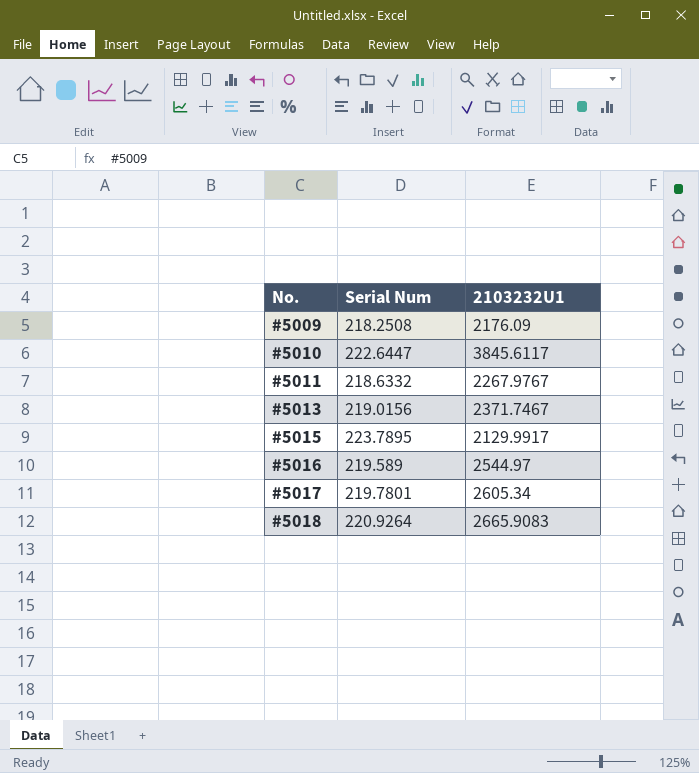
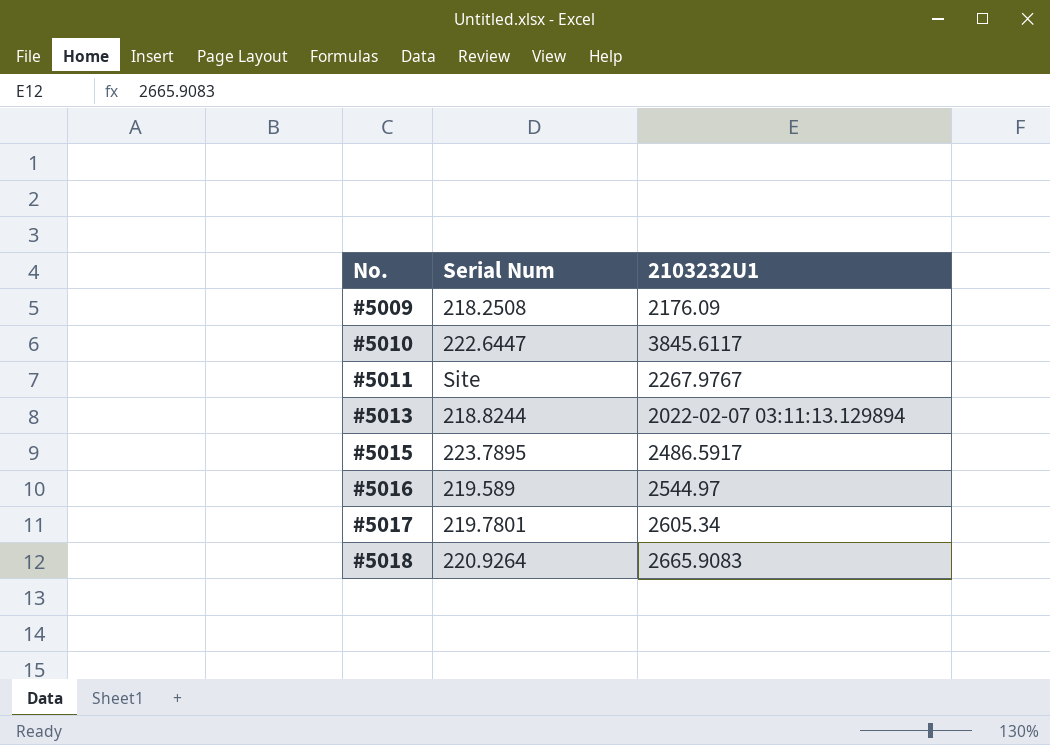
#5011 | Serial Num: 218.6332 -> Site
#5013 | Serial Num: 219.0156 -> 218.8244
#5013 | 2103232U1: 2371.7467 -> 2022-02-07 03:11:13.129894
#5015 | 2103232U1: 2129.9917 -> 2486.5917

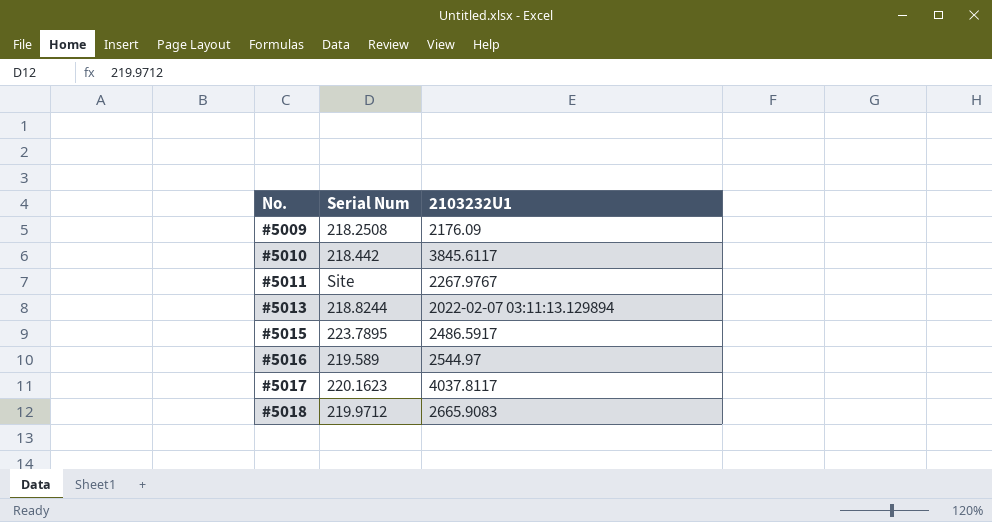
#5010 | Serial Num: 222.6447 -> 218.442
#5017 | Serial Num: 219.7801 -> 220.1623
#5017 | 2103232U1: 2605.34 -> 4037.8117
#5018 | Serial Num: 220.9264 -> 219.9712

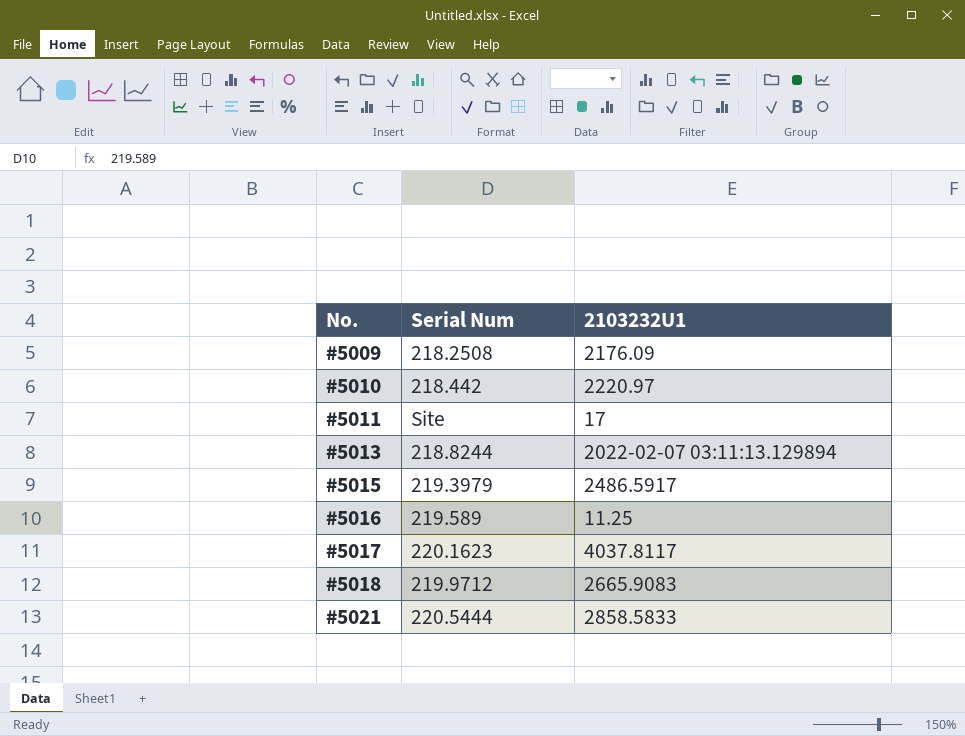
#5010 | 2103232U1: 3845.6117 -> 2220.97
#5011 | 2103232U1: 2267.9767 -> 17
#5015 | Serial Num: 223.7895 -> 219.3979
#5016 | 2103232U1: 2544.97 -> 11.25
row #5021: none -> 220.5444 | 2858.5833

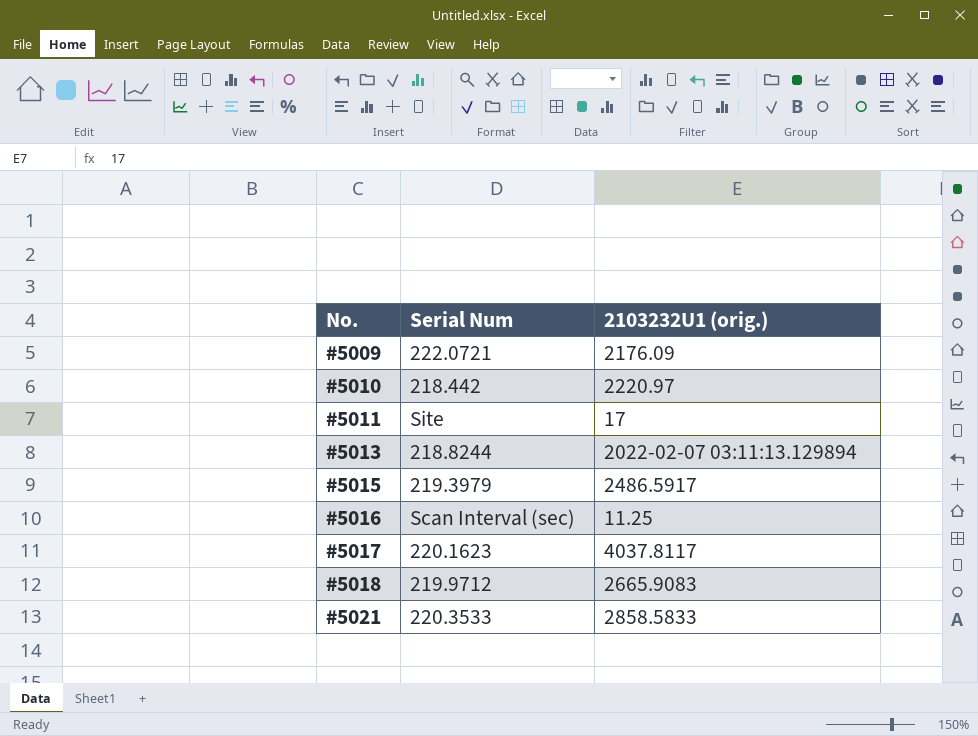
column name: 2103232U1 -> 2103232U1 (orig.)
#5009 | Serial Num: 218.2508 -> 222.0721
#5016 | Serial Num: 219.589 -> Scan Interval (sec)
#5021 | Serial Num: 220.5444 -> 220.3533

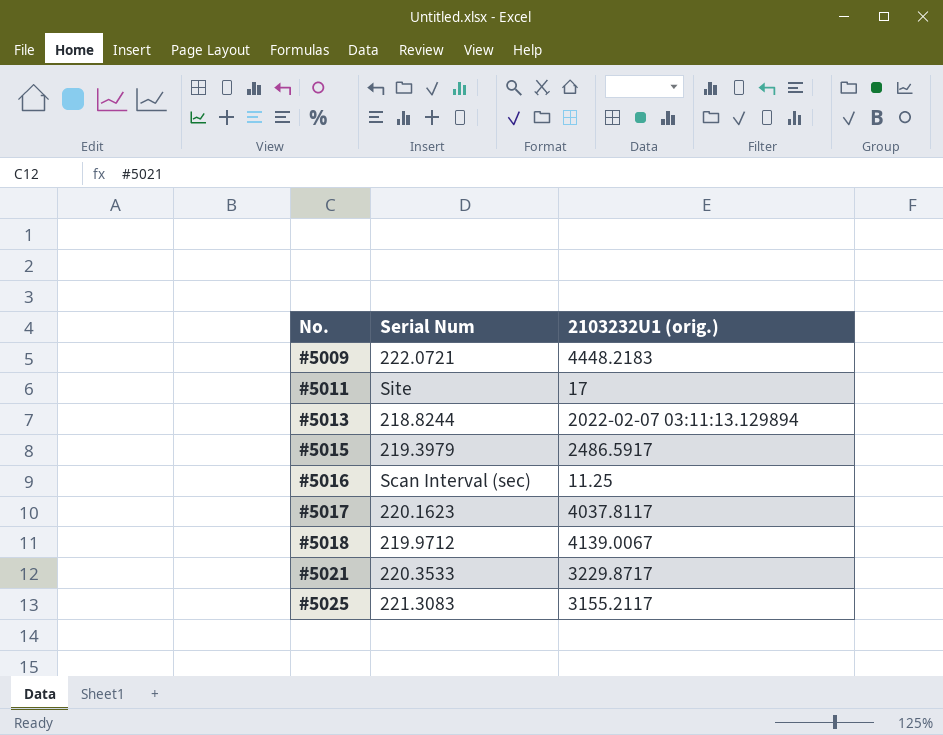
row #5010: 218.442 | 2220.97 -> none
#5009 | 2103232U1 (orig.): 2176.09 -> 4448.2183
#5018 | 2103232U1 (orig.): 2665.9083 -> 4139.0067
#5021 | 2103232U1 (orig.): 2858.5833 -> 3229.8717
row #5025: none -> 221.3083 | 3155.2117

